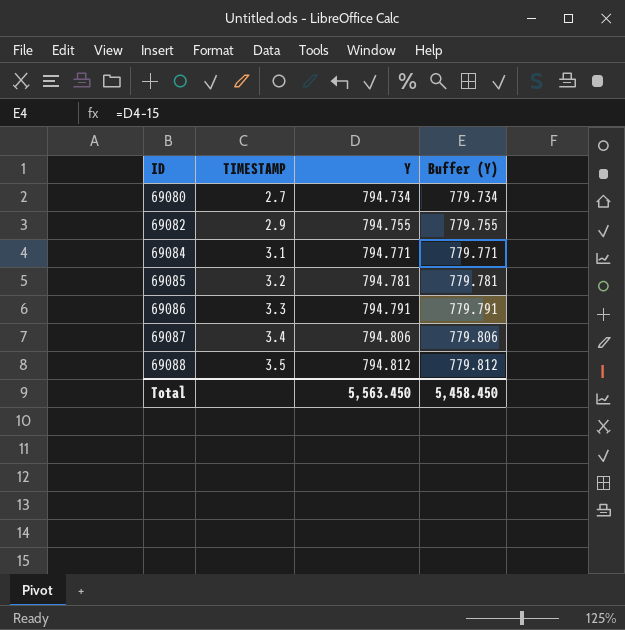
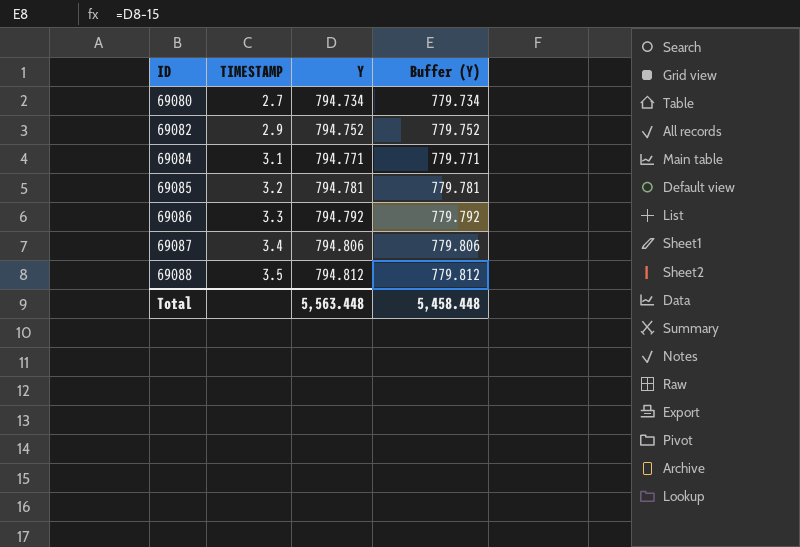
69082 | Y: 794.755 -> 794.752
69082 | Buffer (Y): 779.755 -> 779.752
69086 | Y: 794.791 -> 794.792
69086 | Buffer (Y): 779.791 -> 779.792
Total | Y: 5,563.450 -> 5,563.448
Total | Buffer (Y): 5,458.450 -> 5,458.448

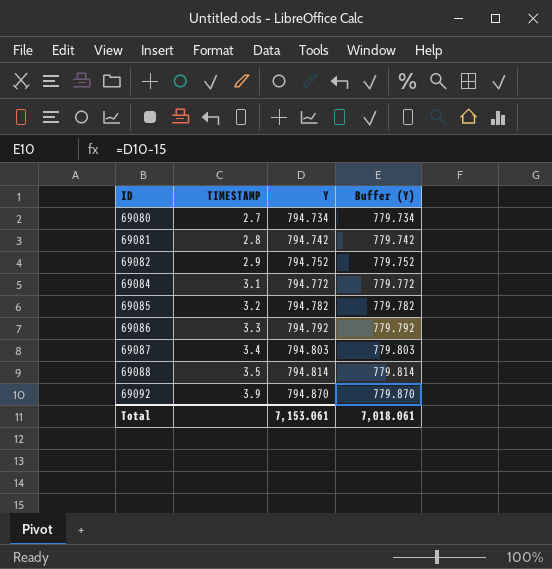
row 69081: none -> 2.8 | 794.742 | 779.742
69084 | Y: 794.771 -> 794.772
69084 | Buffer (Y): 779.771 -> 779.772
69085 | Y: 794.781 -> 794.782
69085 | Buffer (Y): 779.781 -> 779.782
69087 | Y: 794.806 -> 794.803
69087 | Buffer (Y): 779.806 -> 779.803
69088 | Y: 794.812 -> 794.814
69088 | Buffer (Y): 779.812 -> 779.814
row 69092: none -> 3.9 | 794.870 | 779.870
Total | Y: 5,563.448 -> 7,153.061
Total | Buffer (Y): 5,458.448 -> 7,018.061

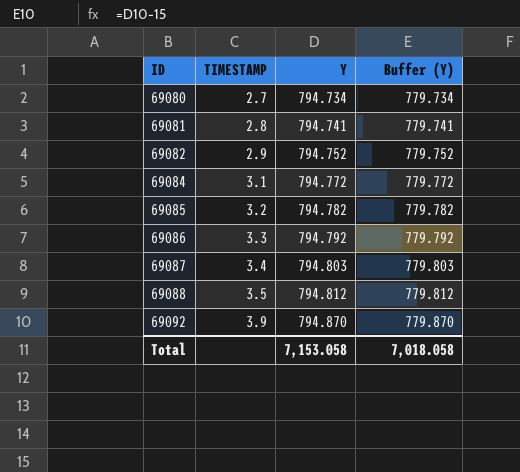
69081 | Y: 794.742 -> 794.741
69081 | Buffer (Y): 779.742 -> 779.741
69088 | Y: 794.814 -> 794.812
69088 | Buffer (Y): 779.814 -> 779.812
Total | Y: 7,153.061 -> 7,153.058
Total | Buffer (Y): 7,018.061 -> 7,018.058

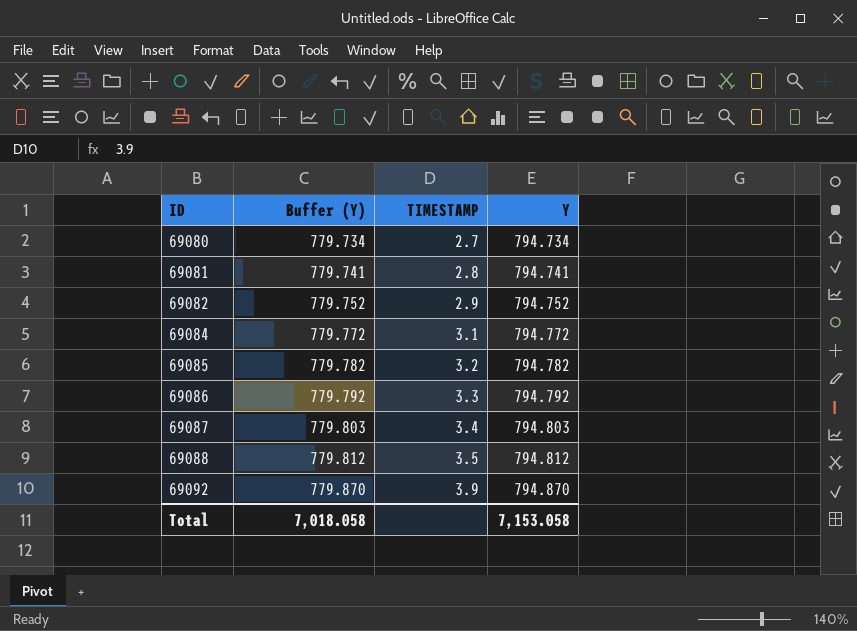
column Buffer (Y) | position: 4 -> 2

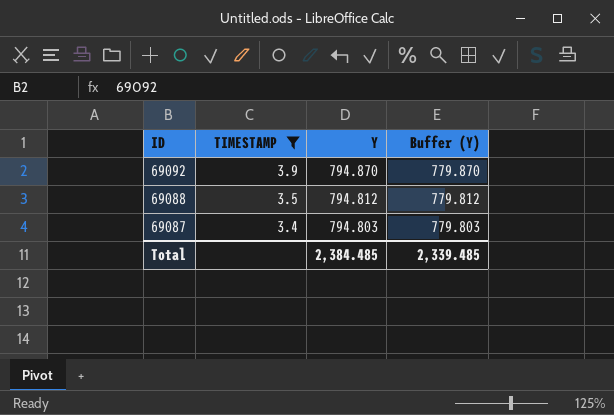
filter: none -> TIMESTAMP >= 3.4
row order: ID ascending -> ID descending
column Buffer (Y) | position: 2 -> 4
Total | Y: 7,153.058 -> 2,384.485
Total | Buffer (Y): 7,018.058 -> 2,339.485

